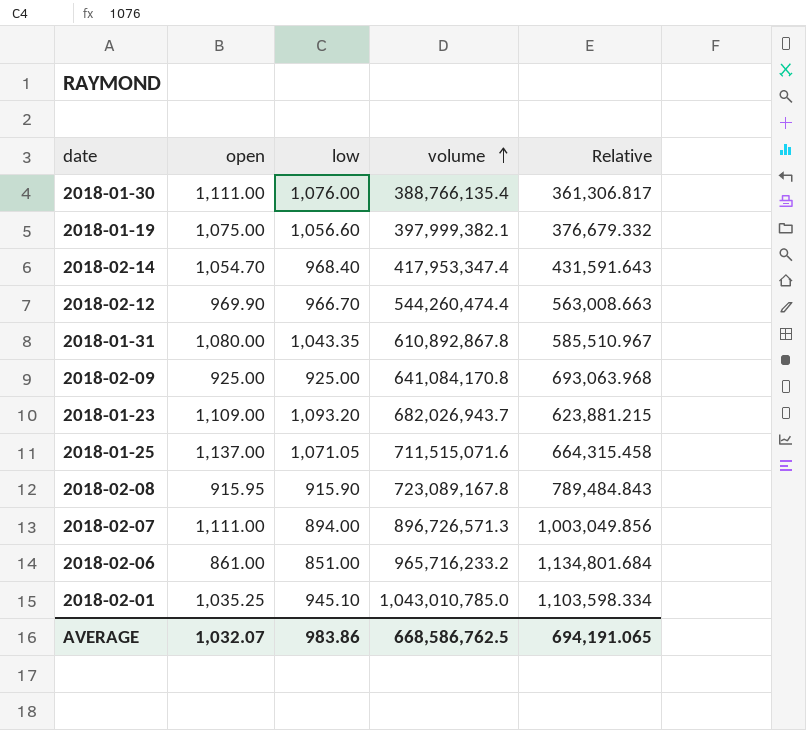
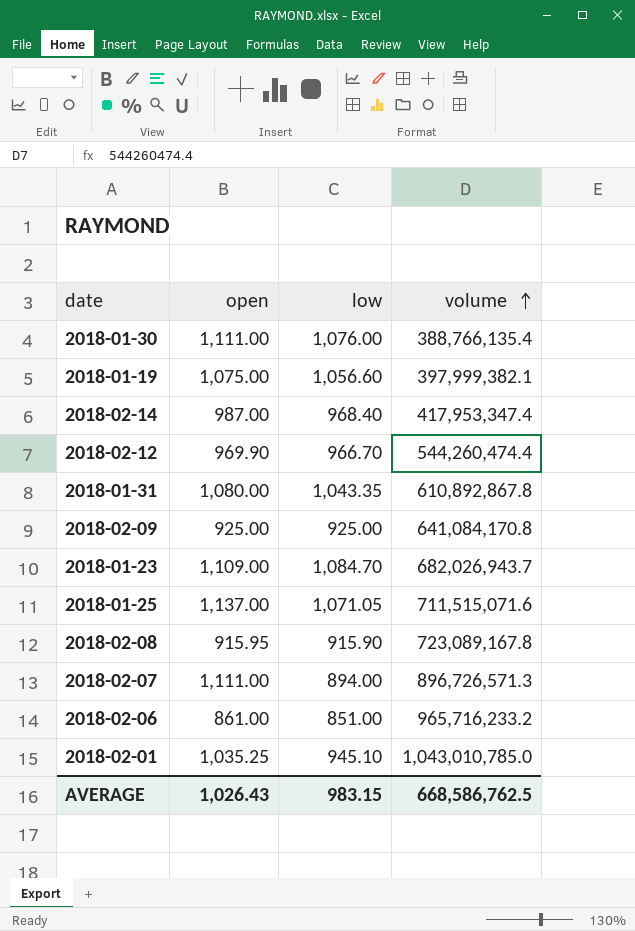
column Relative | formula: [volume] / [low] -> none
2018-02-14 | open: 1,054.70 -> 987.00
2018-01-23 | low: 1,093.20 -> 1,084.70
AVERAGE | open: 1,032.07 -> 1,026.43
AVERAGE | low: 983.86 -> 983.15

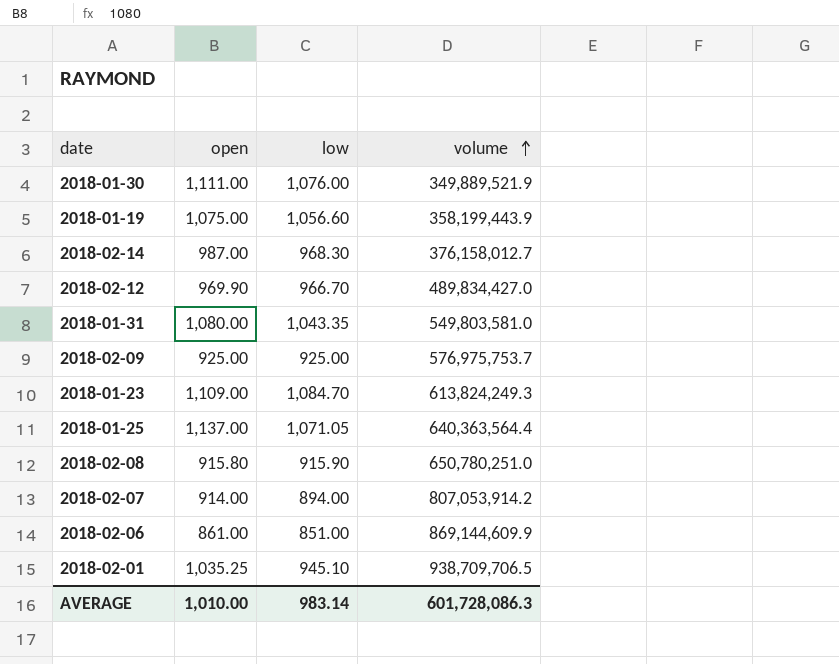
2018-01-30 | volume: 388,766,135.4 -> 349,889,521.9
2018-01-19 | volume: 397,999,382.1 -> 358,199,443.9
2018-02-14 | low: 968.40 -> 968.30
2018-02-14 | volume: 417,953,347.4 -> 376,158,012.7
2018-02-12 | volume: 544,260,474.4 -> 489,834,427.0
2018-01-31 | volume: 610,892,867.8 -> 549,803,581.0
2018-02-09 | volume: 641,084,170.8 -> 576,975,753.7
2018-01-23 | volume: 682,026,943.7 -> 613,824,249.3
2018-01-25 | volume: 711,515,071.6 -> 640,363,564.4
2018-02-08 | open: 915.95 -> 915.80
2018-02-08 | volume: 723,089,167.8 -> 650,780,251.0
2018-02-07 | open: 1,111.00 -> 914.00
2018-02-07 | volume: 896,726,571.3 -> 807,053,914.2
2018-02-06 | volume: 965,716,233.2 -> 869,144,609.9
2018-02-01 | volume: 1,043,010,785.0 -> 938,709,706.5
AVERAGE | open: 1,026.43 -> 1,010.00
AVERAGE | low: 983.15 -> 983.14
AVERAGE | volume: 668,586,762.5 -> 601,728,086.3

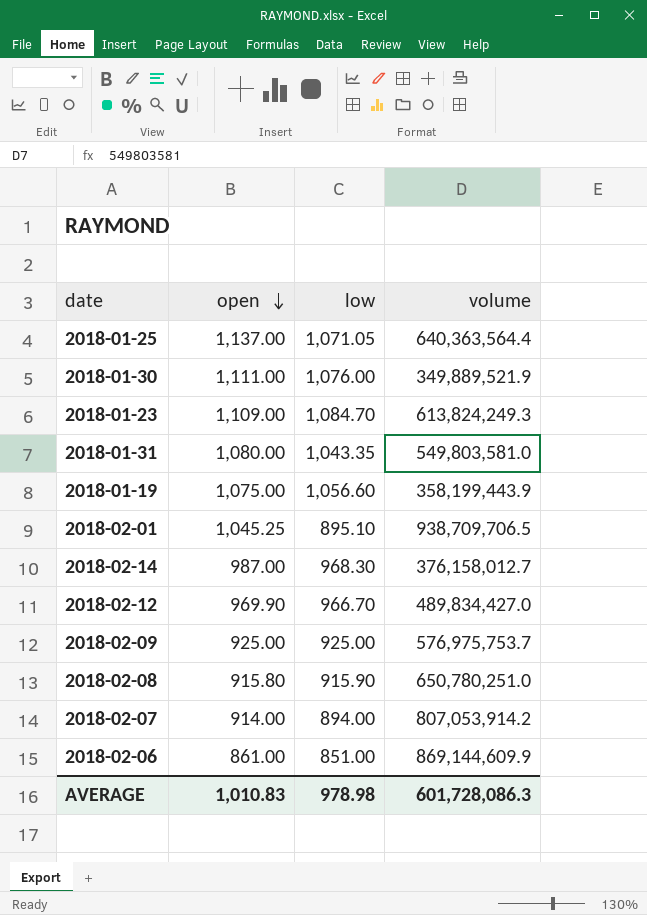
row order: volume ascending -> open descending
2018-02-01 | open: 1,035.25 -> 1,045.25
2018-02-01 | low: 945.10 -> 895.10
AVERAGE | open: 1,010.00 -> 1,010.83
AVERAGE | low: 983.14 -> 978.98

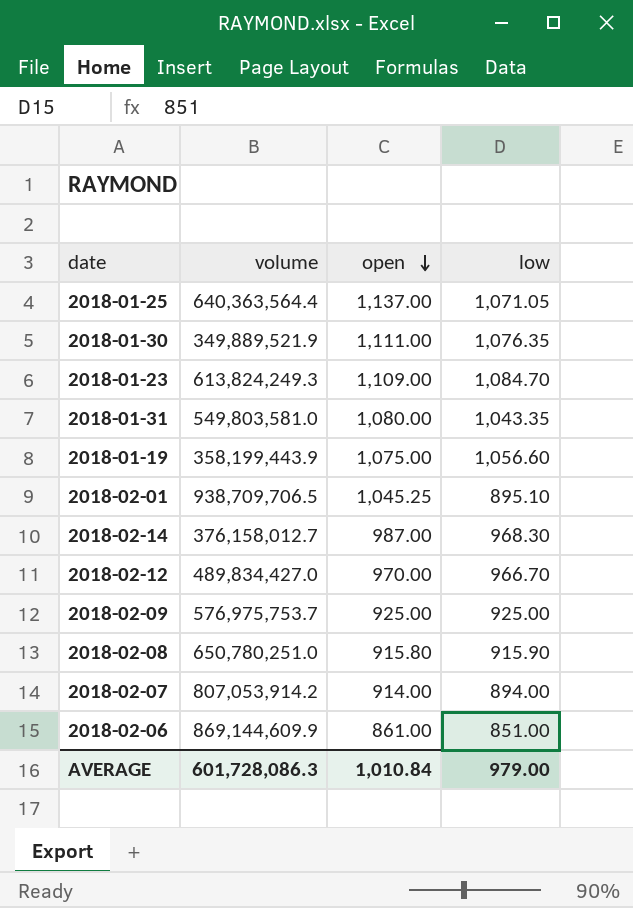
column volume | position: 4 -> 2
2018-01-30 | low: 1,076.00 -> 1,076.35
2018-02-12 | open: 969.90 -> 970.00
AVERAGE | open: 1,010.83 -> 1,010.84
AVERAGE | low: 978.98 -> 979.00

